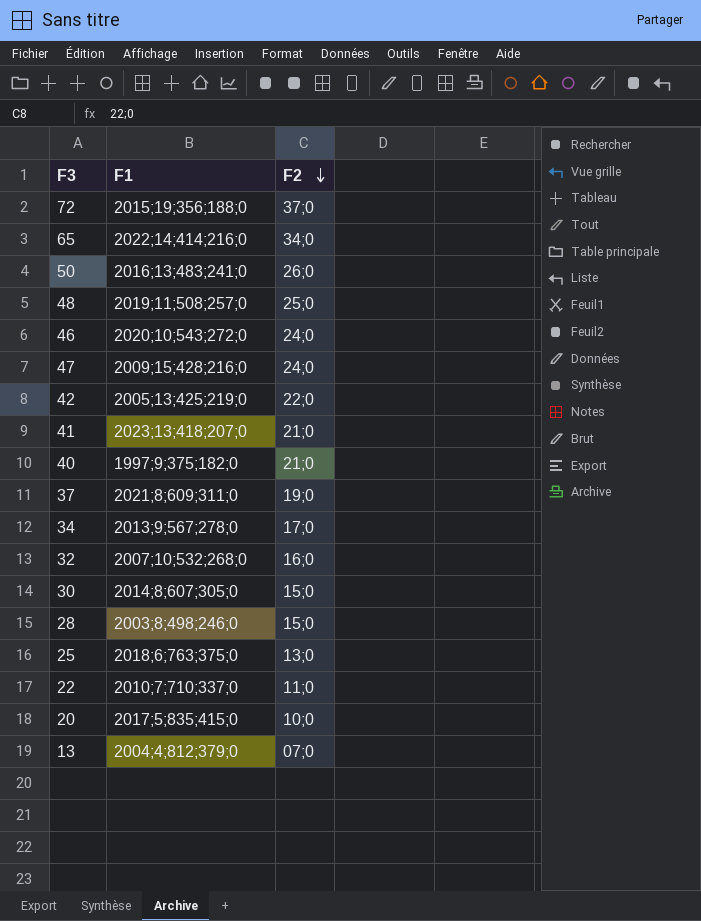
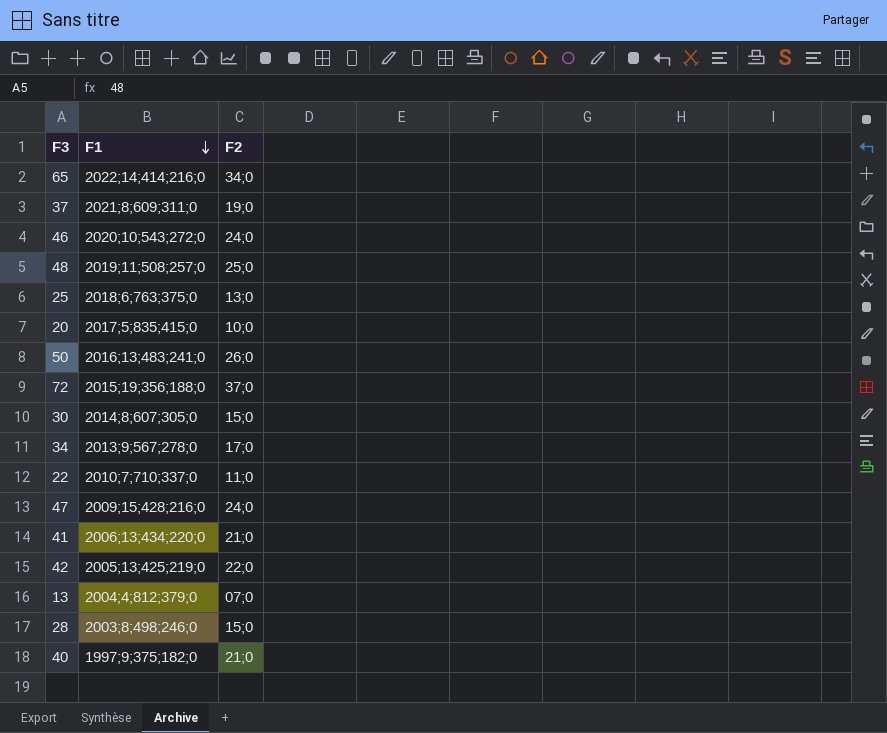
row order: F2 descending -> F1 descending
row 32: 2007;10;532;268;0 | 16;0 -> none
41 | F1: 2023;13;418;207;0 -> 2006;13;434;220;0

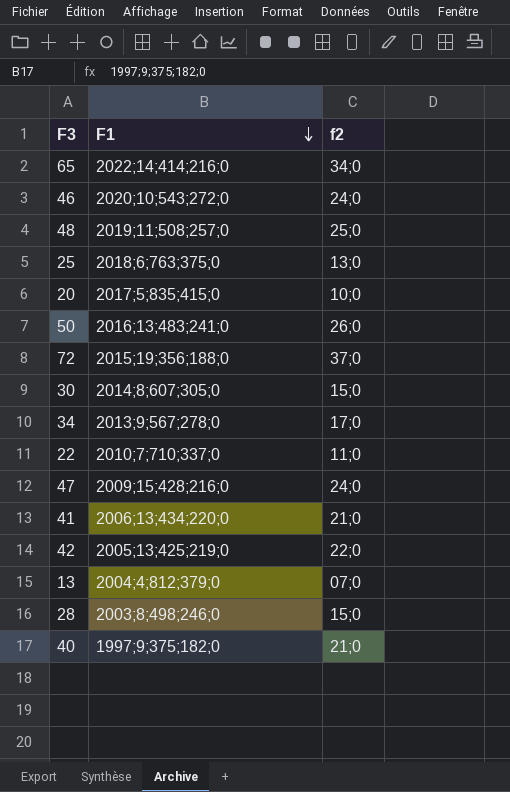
column name: F2 -> f2
row 37: 2021;8;609;311;0 | 19;0 -> none

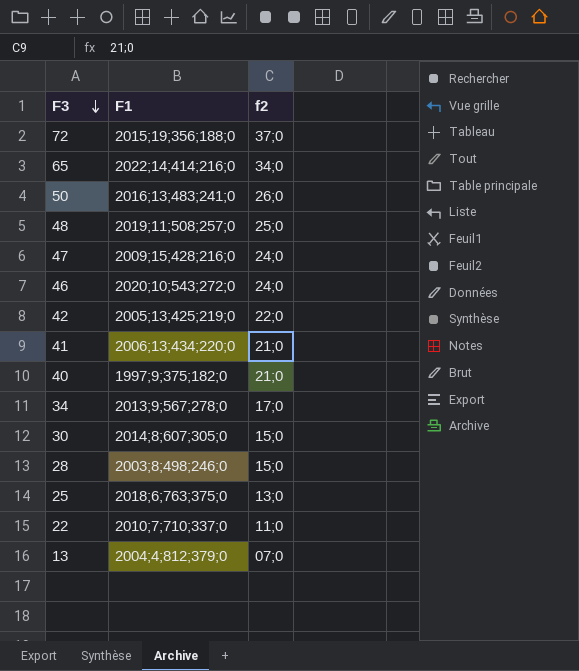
row order: F1 descending -> F3 descending
row 20: 2017;5;835;415;0 | 10;0 -> none

